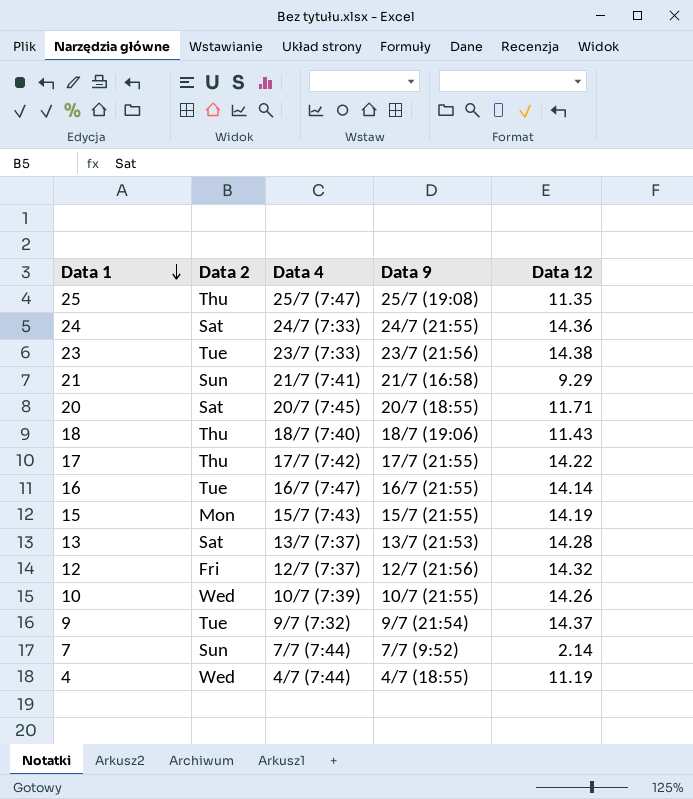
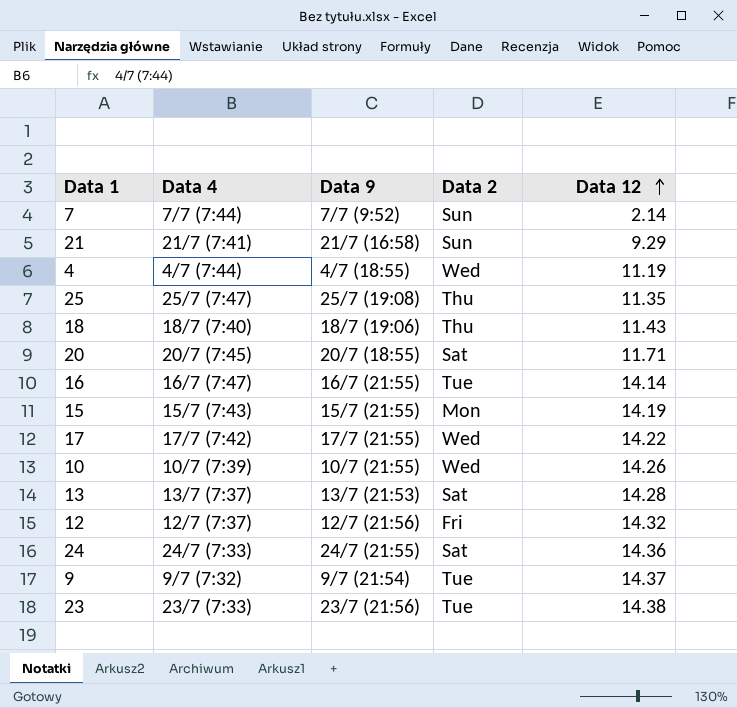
row order: Data 1 descending -> Data 12 ascending
column Data 2 | position: 2 -> 4
17 | Data 2: Thu -> Wed

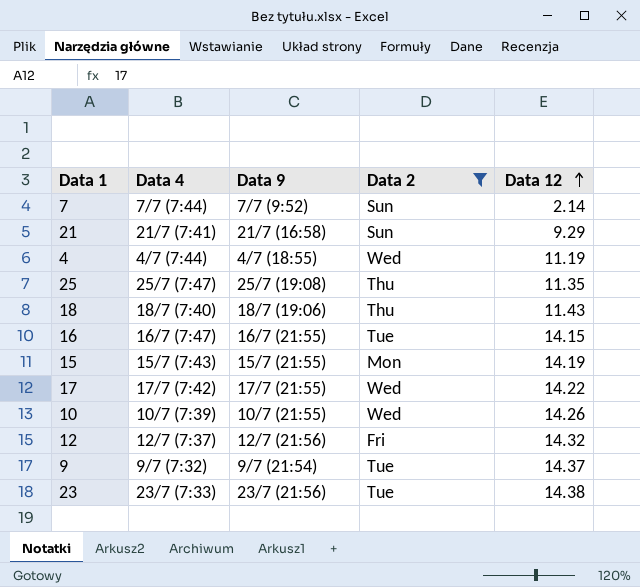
filter: none -> Data 2 != Sat
16 | Data 12: 14.14 -> 14.15

